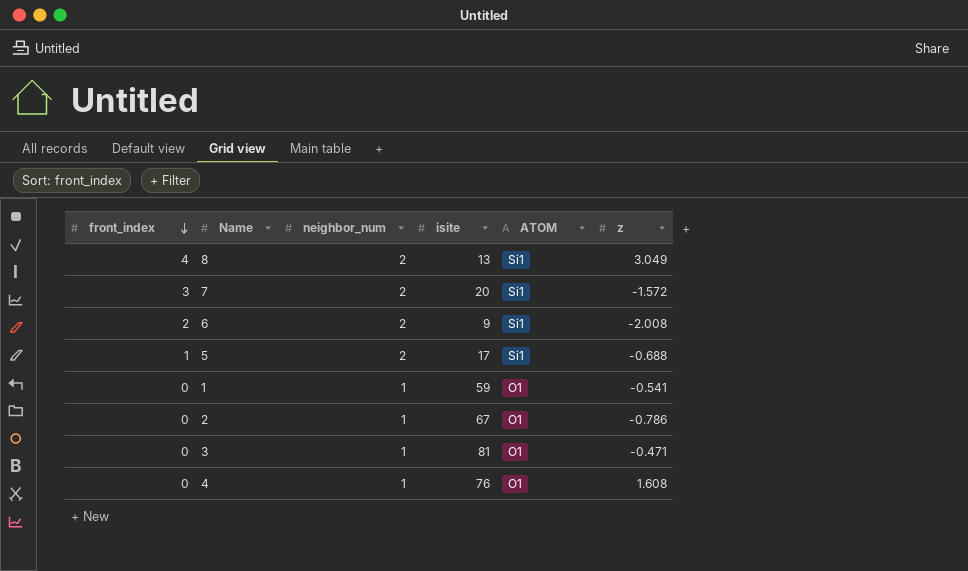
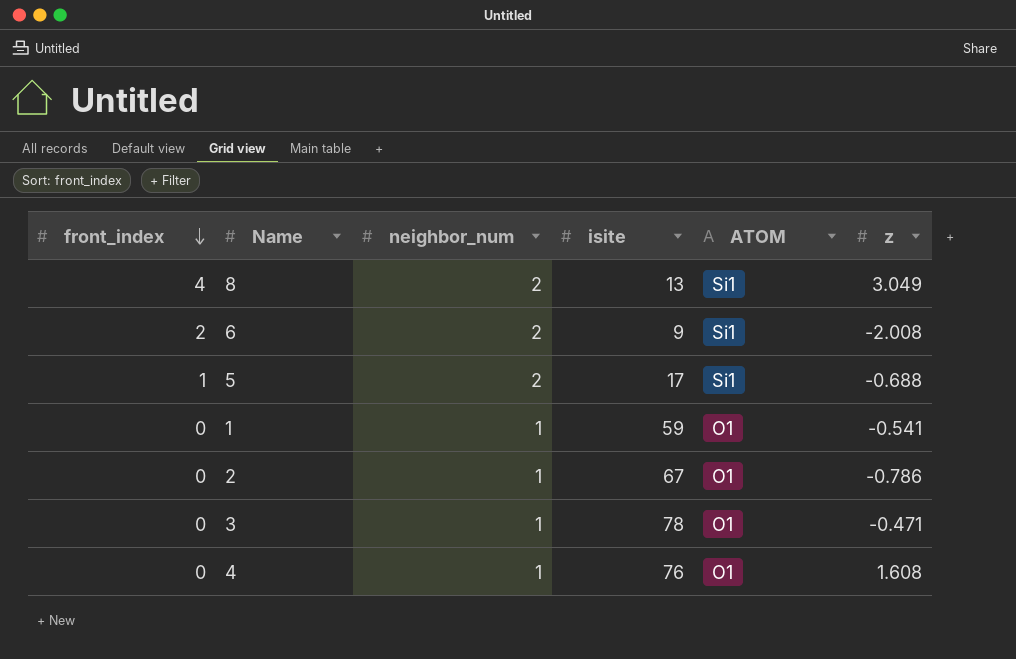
row 7: 3 | 2 | 20 | Si1 | -1.572 -> none
3 | isite: 81 -> 78

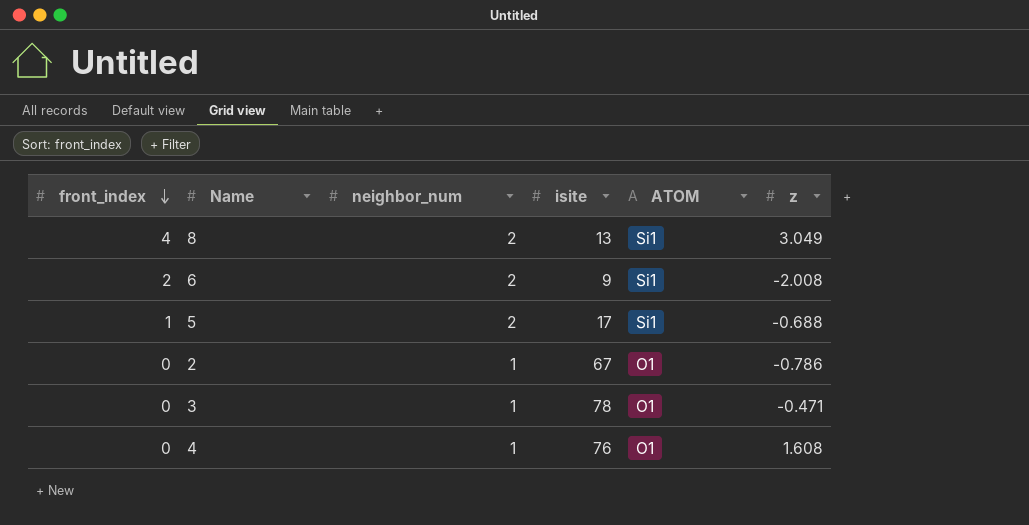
row 1: 0 | 1 | 59 | O1 | -0.541 -> none

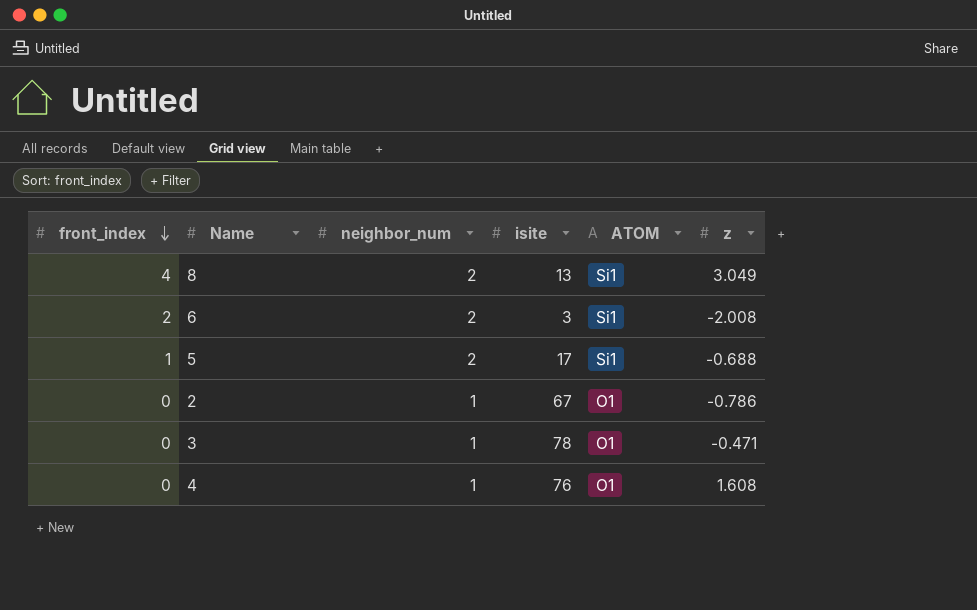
6 | isite: 9 -> 3

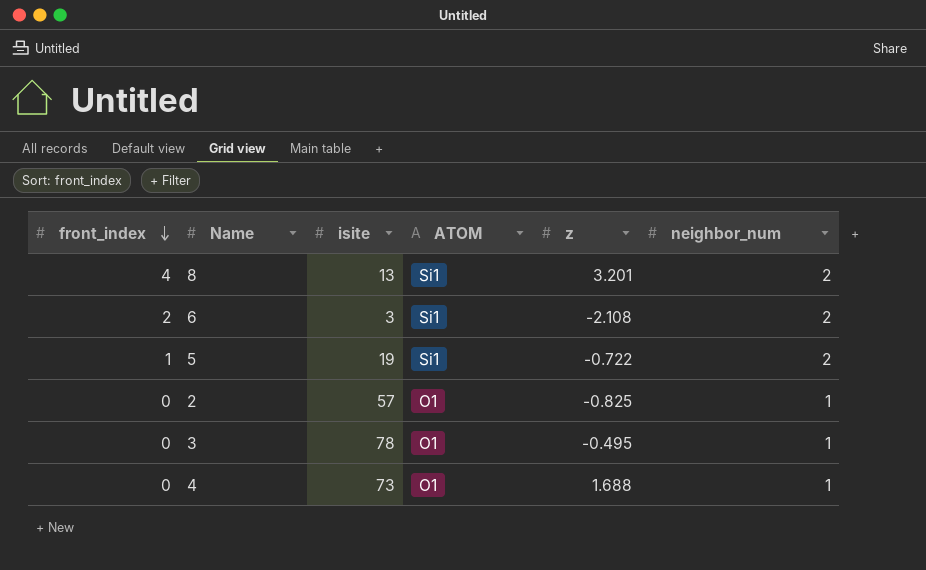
column neighbor_num | position: 3 -> 6
8 | z: 3.049 -> 3.201
6 | z: -2.008 -> -2.108
5 | isite: 17 -> 19
5 | z: -0.688 -> -0.722
2 | isite: 67 -> 57
2 | z: -0.786 -> -0.825
3 | z: -0.471 -> -0.495
4 | isite: 76 -> 73
4 | z: 1.608 -> 1.688

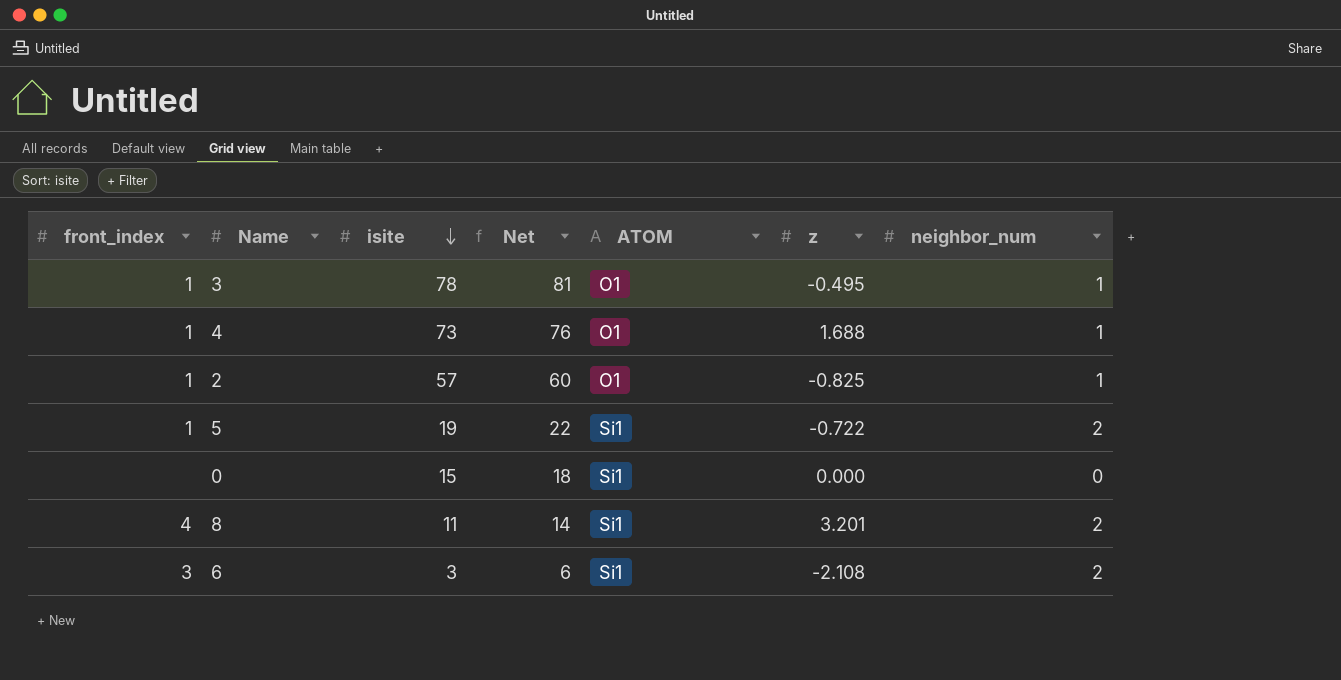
row order: front_index descending -> isite descending
column Net | formula: none -> [isite] + 3
3 | front_index: 0 -> 1
4 | front_index: 0 -> 1
2 | front_index: 0 -> 1
row 0: none -> none | 15 | 18 | Si1 | 0.000 | 0
8 | isite: 13 -> 11
6 | front_index: 2 -> 3

